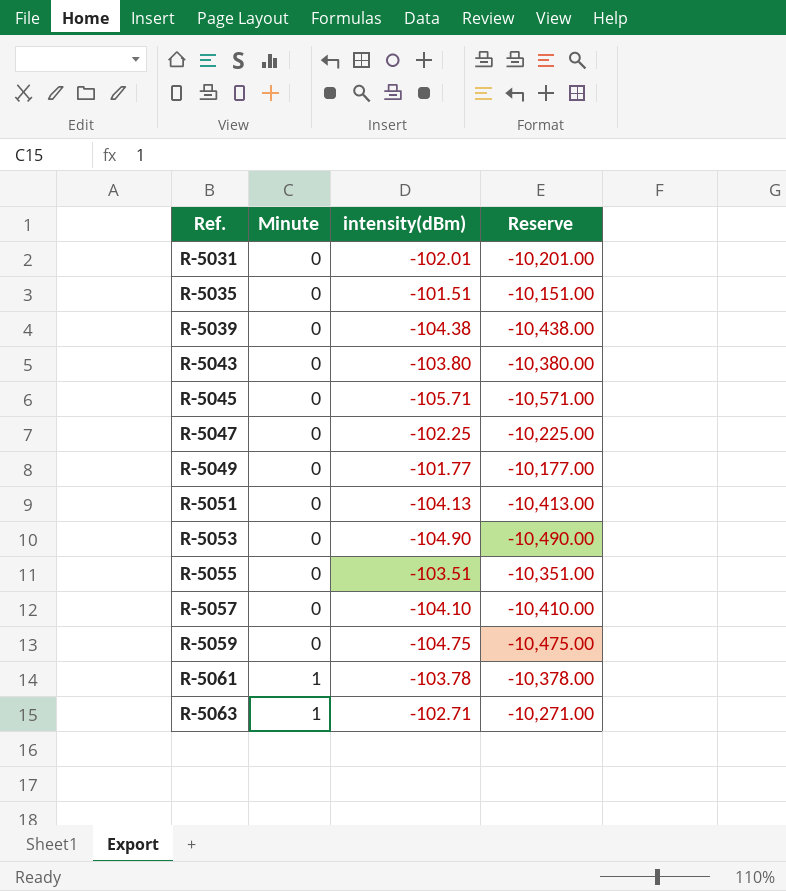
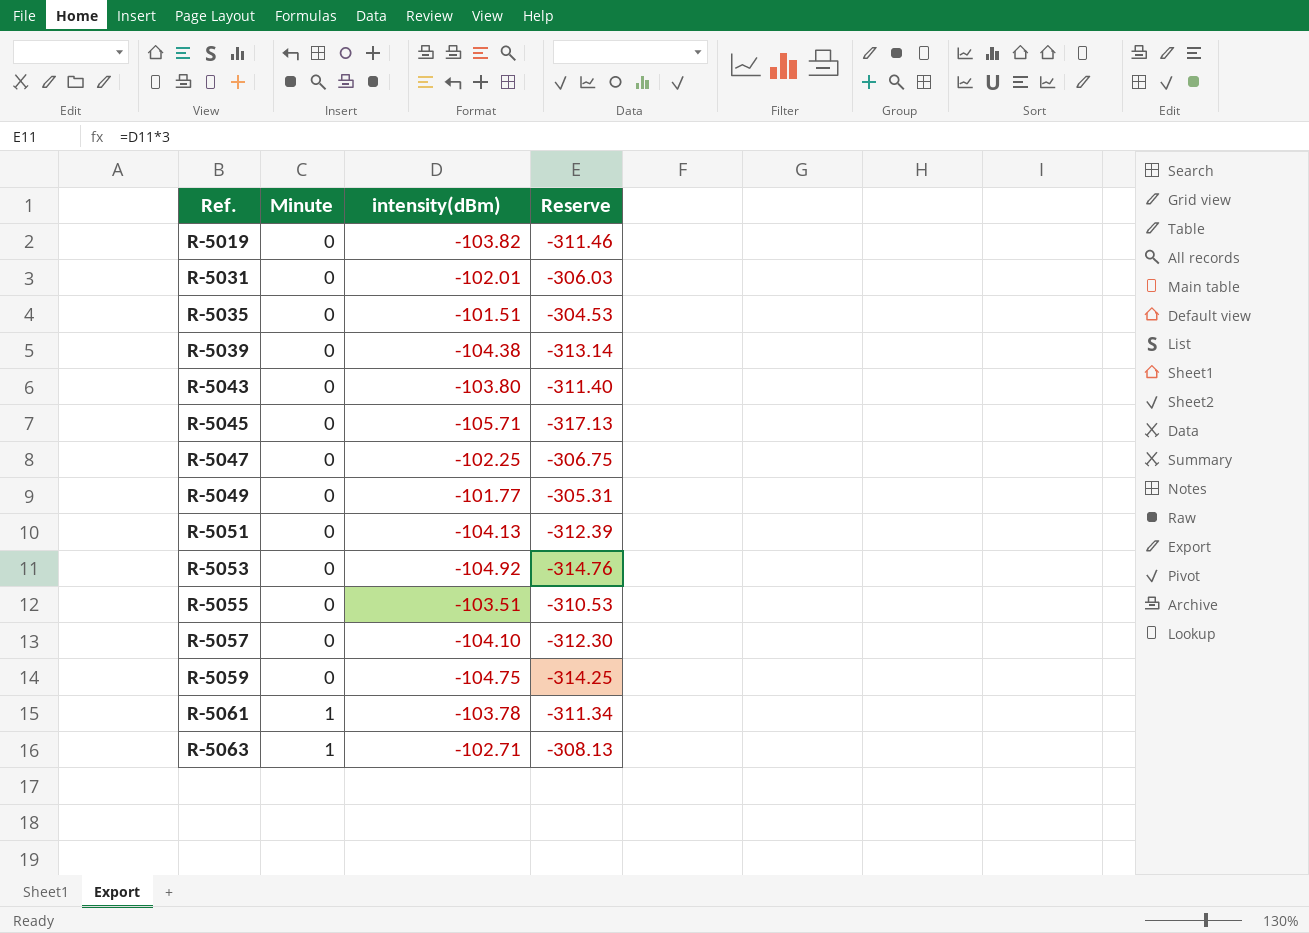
column Reserve | formula: [intensity(dBm)] * 100 -> [intensity(dBm)] * 3
row R-5019: none -> 0 | -103.82 | -311.46
R-5053 | intensity(dBm): -104.90 -> -104.92

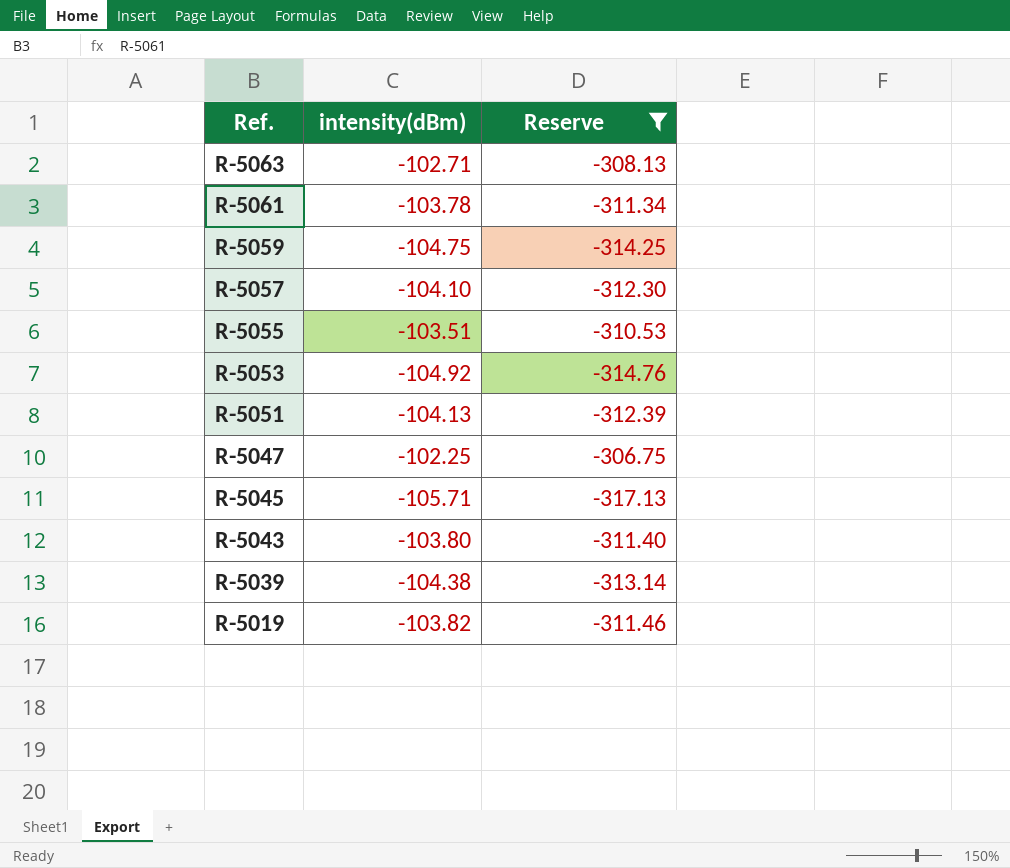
filter: none -> Reserve <= -306.75
row order: Ref. ascending -> Ref. descending
column Minute | position: 2 -> none

